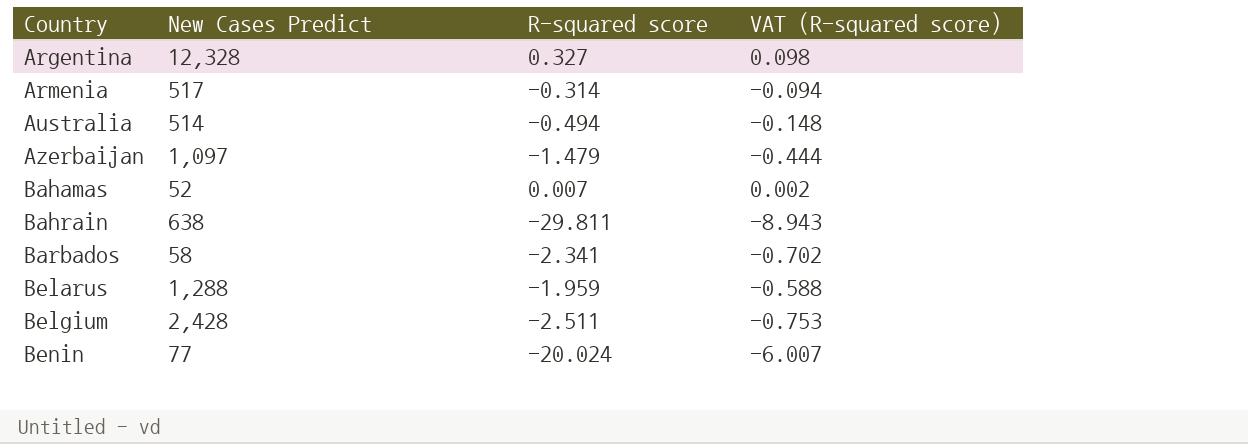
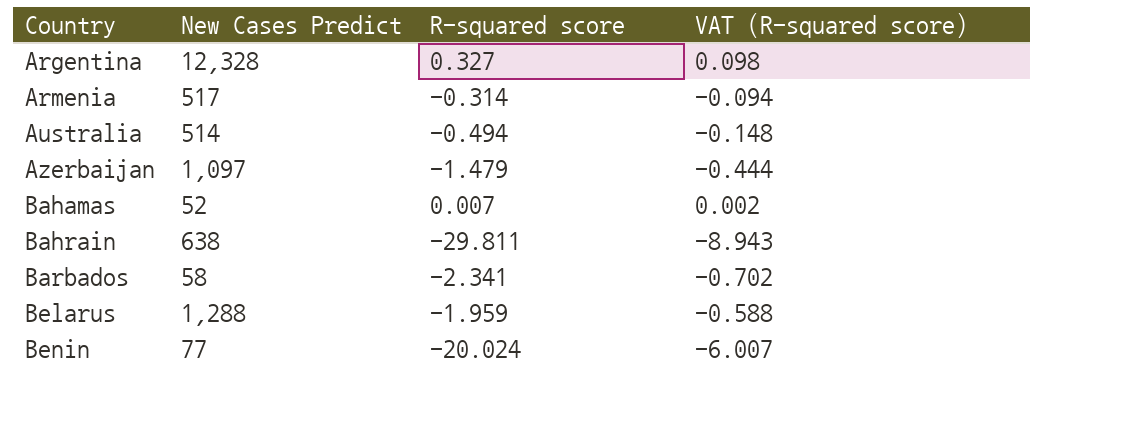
row Belgium: 2,428 | -2.511 | -0.753 -> none

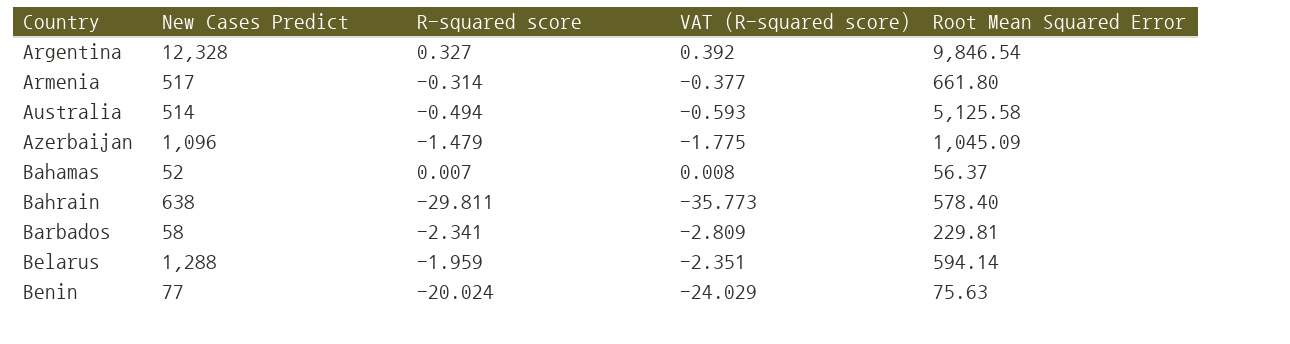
column VAT (R-squared score) | formula: [R-squared score] * 0.3 -> [R-squared score] * 1.2
column Root Mean Squared Error | position: none -> 5
Azerbaijan | New Cases Predict: 1,097 -> 1,096

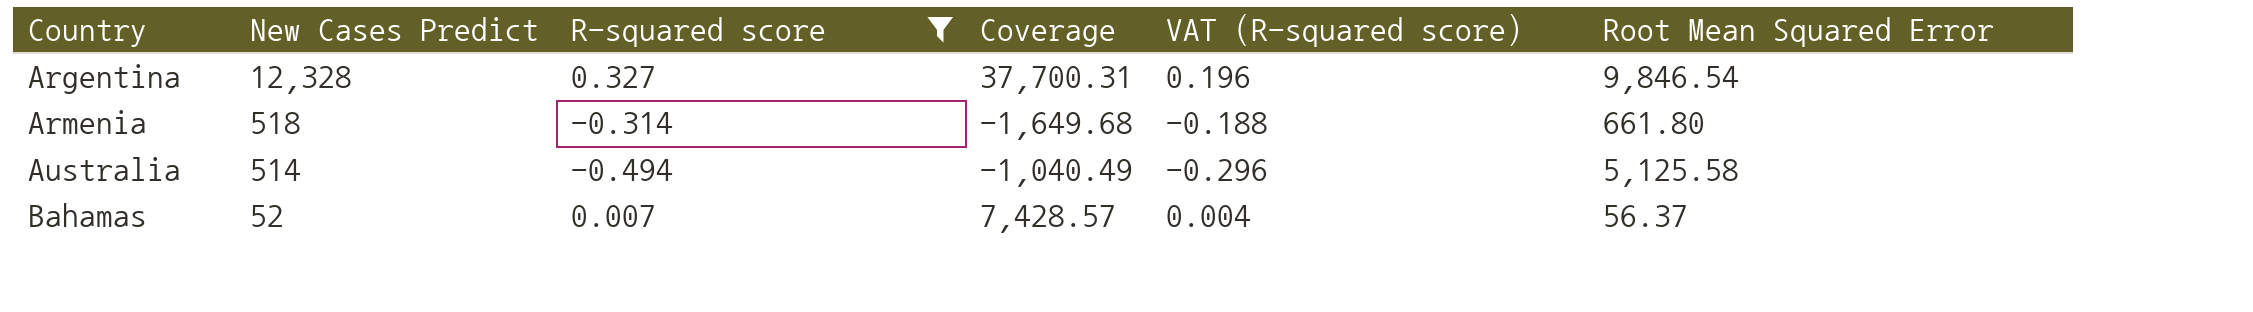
filter: none -> R-squared score >= -0.494
column Coverage | formula: none -> [New Cases Predict] / [R-squared score]
column VAT (R-squared score) | formula: [R-squared score] * 1.2 -> [R-squared score] * 0.6
Armenia | New Cases Predict: 517 -> 518

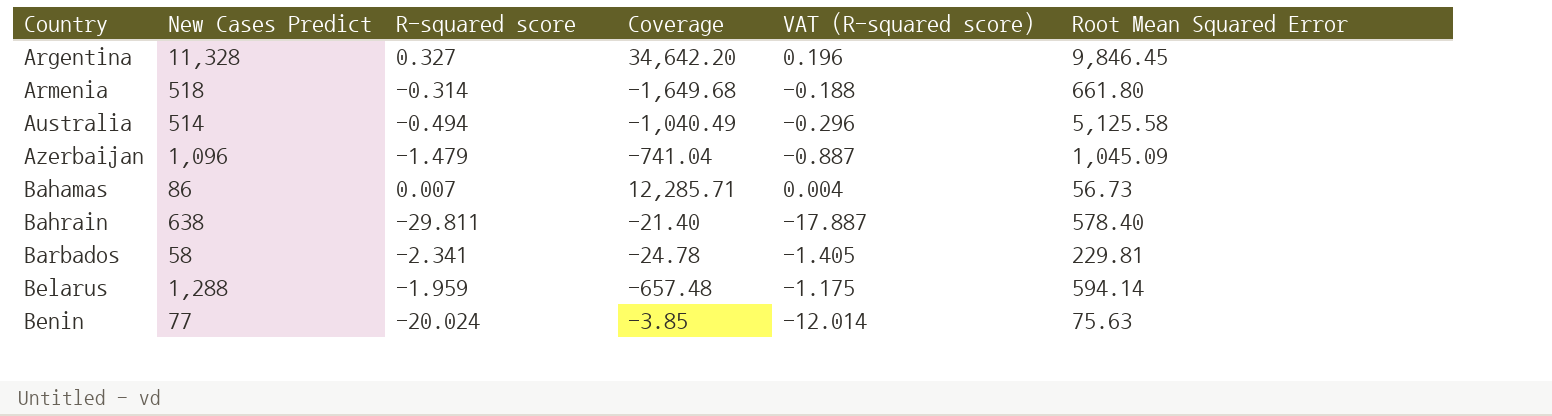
filter: R-squared score >= -0.494 -> none
Argentina | New Cases Predict: 12,328 -> 11,328
Argentina | Coverage: 37,700.31 -> 34,642.20
Argentina | Root Mean Squared Error: 9,846.54 -> 9,846.45
Bahamas | New Cases Predict: 52 -> 86
Bahamas | Coverage: 7,428.57 -> 12,285.71
Bahamas | Root Mean Squared Error: 56.37 -> 56.73

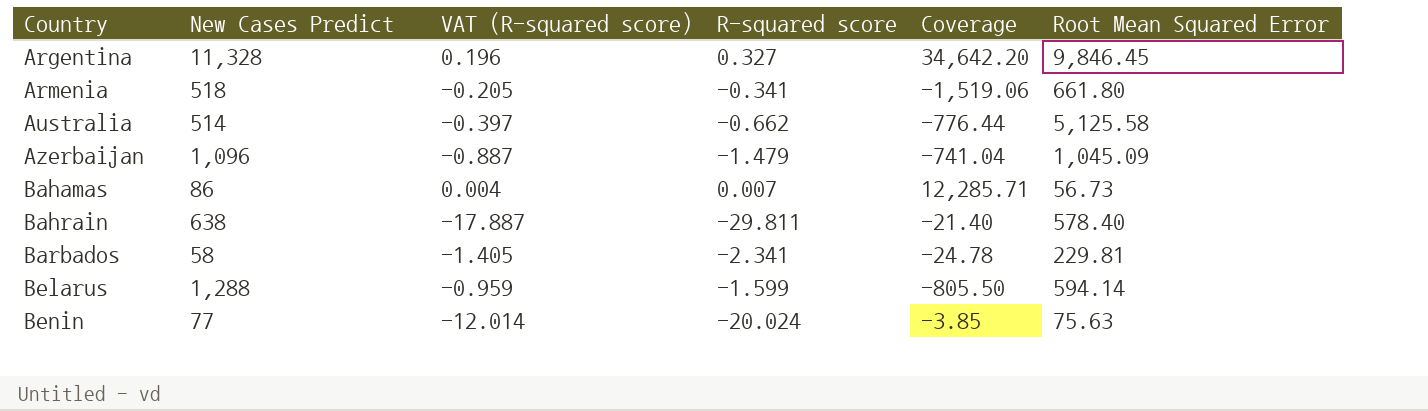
column VAT (R-squared score) | position: 5 -> 3
Armenia | VAT (R-squared score): -0.188 -> -0.205
Armenia | R-squared score: -0.314 -> -0.341
Armenia | Coverage: -1,649.68 -> -1,519.06
Australia | VAT (R-squared score): -0.296 -> -0.397
Australia | R-squared score: -0.494 -> -0.662
Australia | Coverage: -1,040.49 -> -776.44
Belarus | VAT (R-squared score): -1.175 -> -0.959
Belarus | R-squared score: -1.959 -> -1.599
Belarus | Coverage: -657.48 -> -805.50

